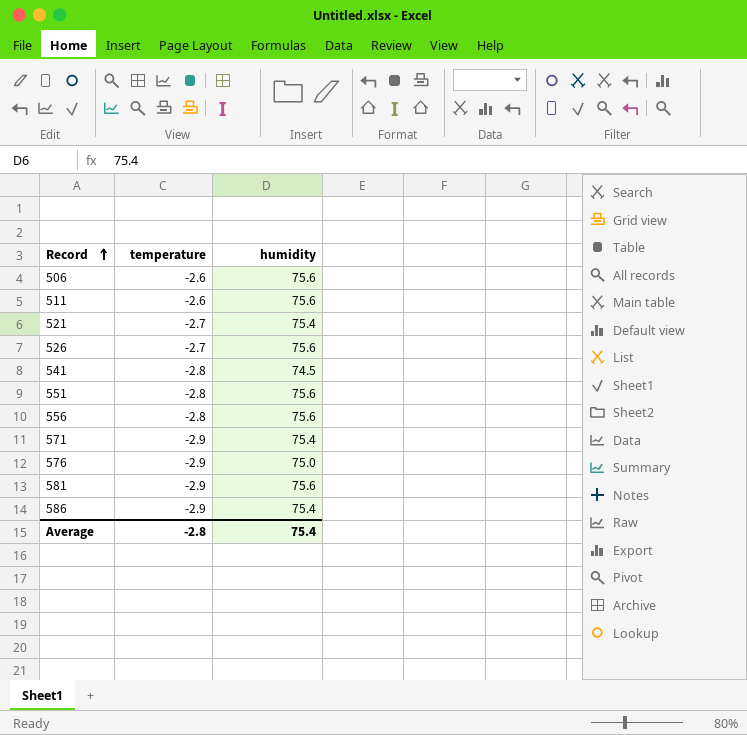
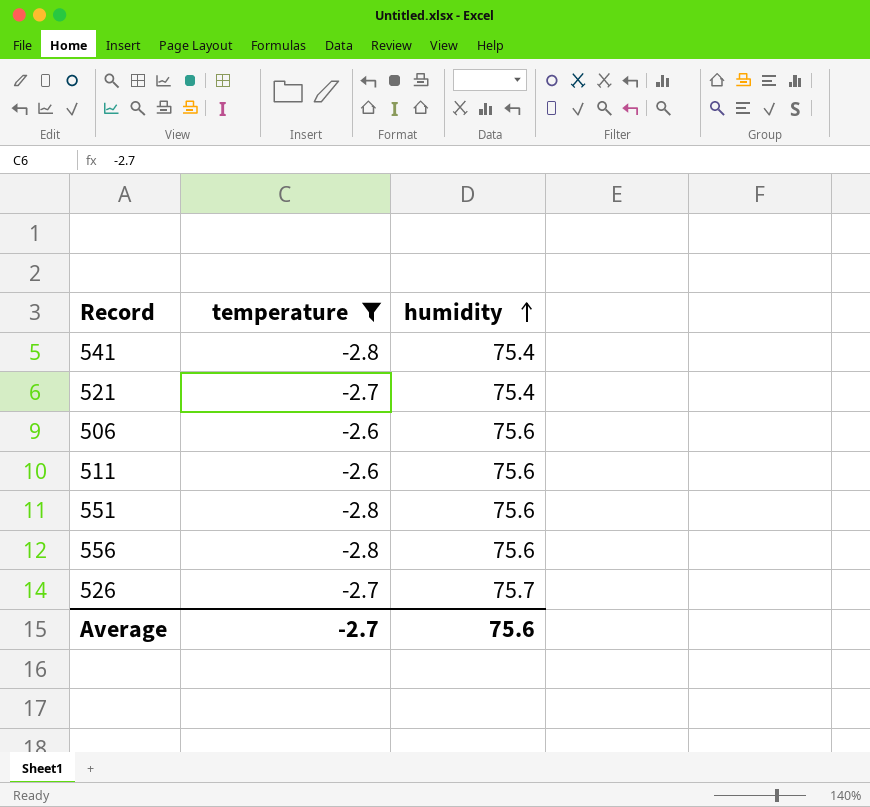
filter: none -> temperature != -2.9
row order: Record ascending -> humidity ascending
541 | humidity: 74.5 -> 75.4
526 | humidity: 75.6 -> 75.7
Average | temperature: -2.8 -> -2.7
Average | humidity: 75.4 -> 75.6

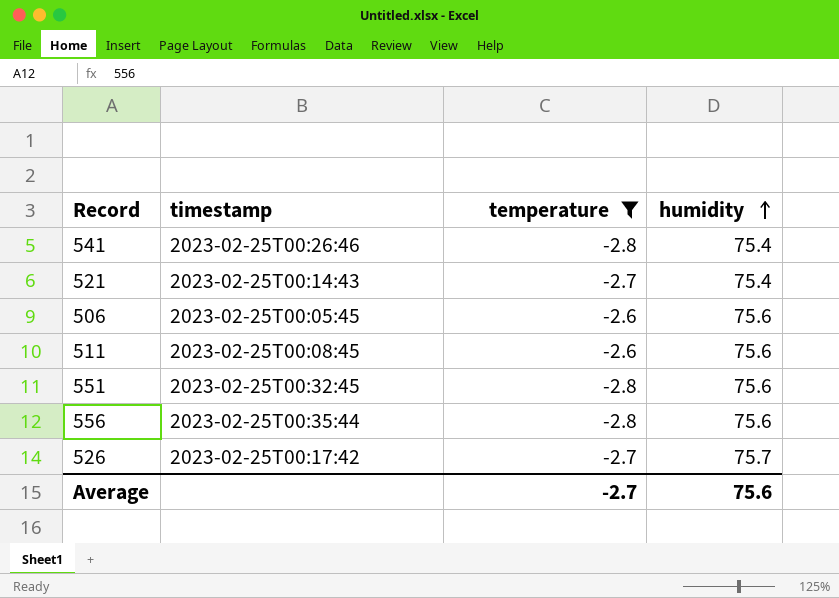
column timestamp | position: none -> 2

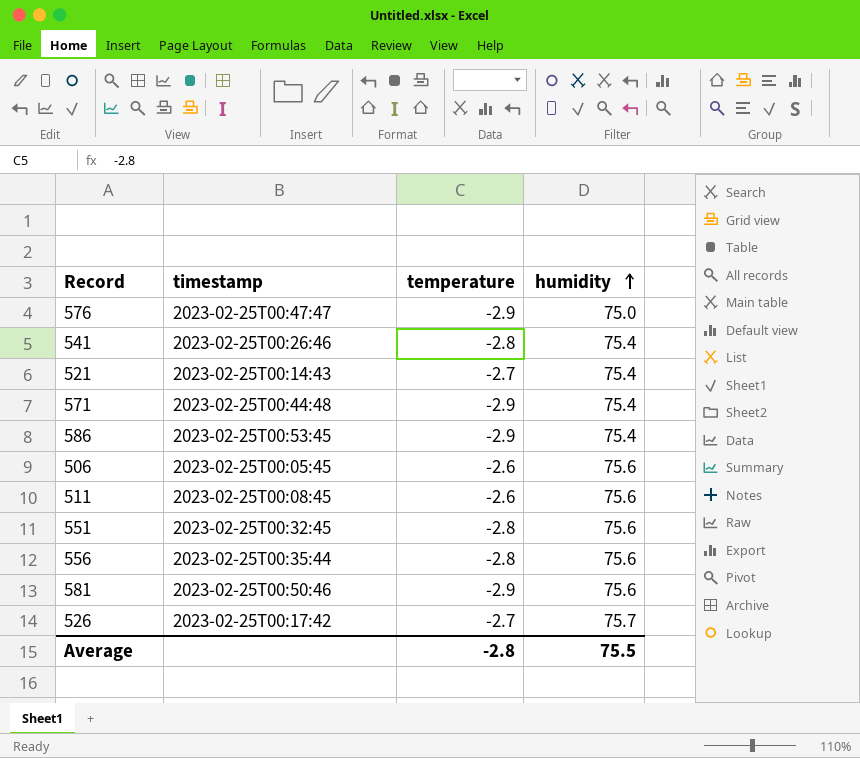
filter: temperature != -2.9 -> none
Average | temperature: -2.7 -> -2.8
Average | humidity: 75.6 -> 75.5

